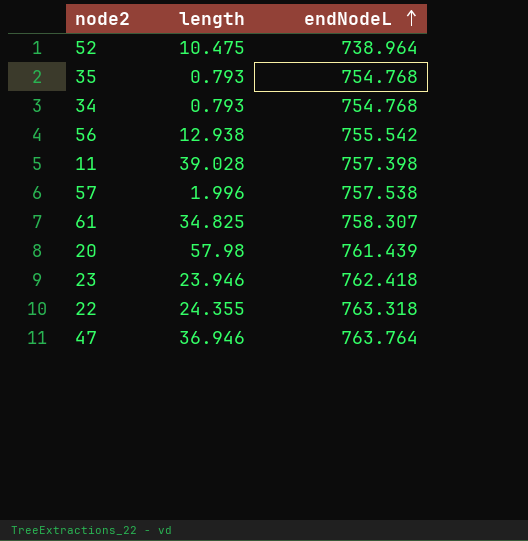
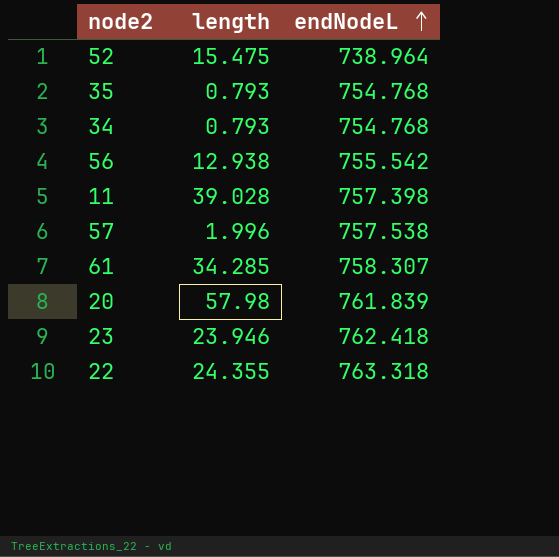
row 47: 36.946 | 763.764 -> none
52 | length: 10.475 -> 15.475
61 | length: 34.825 -> 34.285
20 | endNodeL: 761.439 -> 761.839

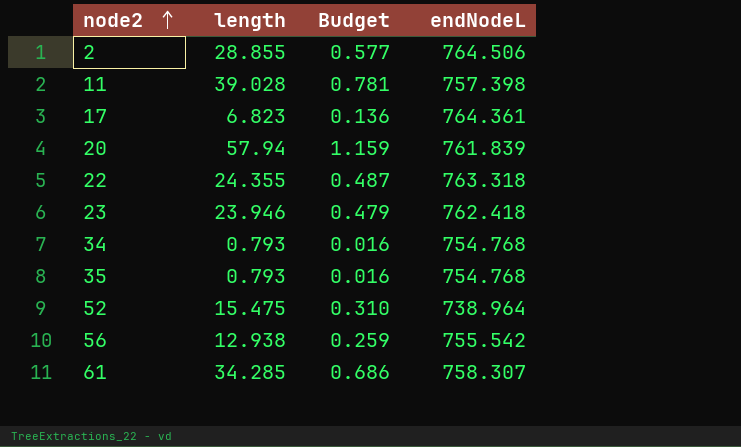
row order: endNodeL ascending -> node2 ascending
column Budget | formula: none -> [length] * 0.02
row 57: 1.996 | 757.538 -> none
row 2: none -> 28.855 | 0.577 | 764.506
row 17: none -> 6.823 | 0.136 | 764.361
20 | length: 57.98 -> 57.94

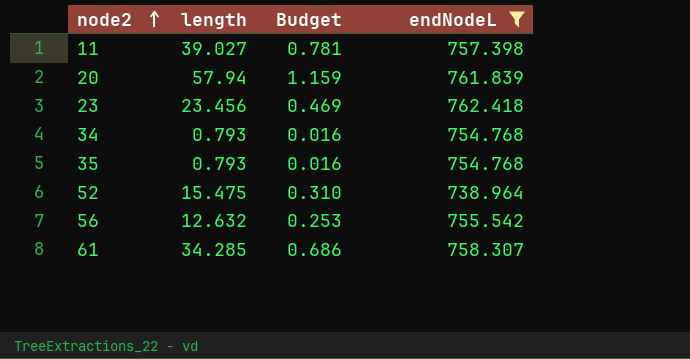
filter: none -> endNodeL <= 762.418
11 | length: 39.028 -> 39.027
23 | length: 23.946 -> 23.456
23 | Budget: 0.479 -> 0.469
56 | length: 12.938 -> 12.632
56 | Budget: 0.259 -> 0.253

